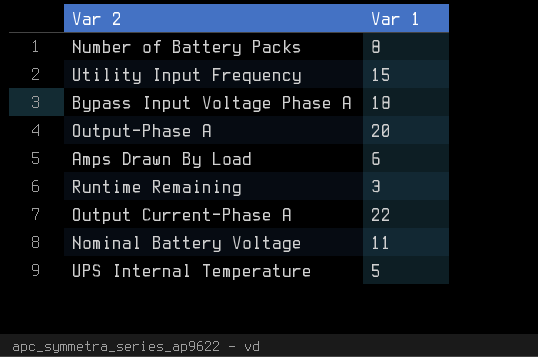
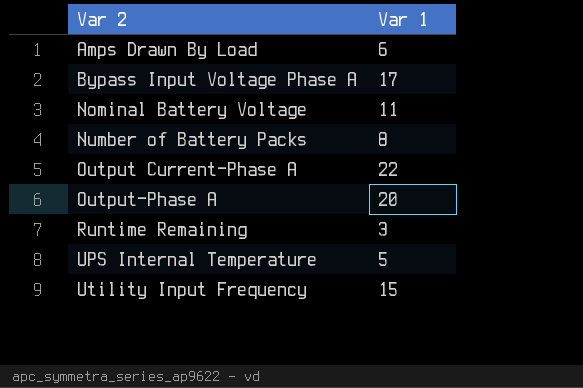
row order: none -> Var 2 ascending
Bypass Input Voltage Phase A | Var 1: 18 -> 17

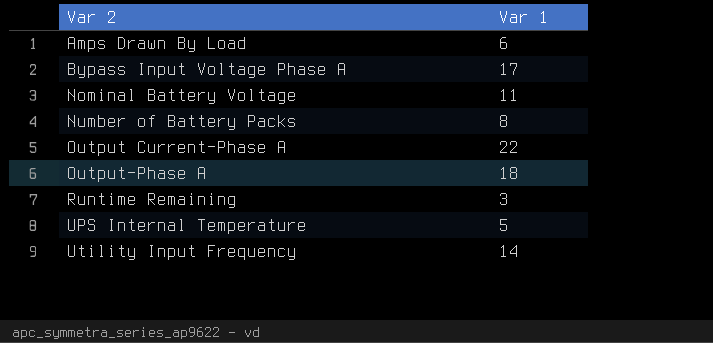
Output–Phase A | Var 1: 20 -> 18
Utility Input Frequency | Var 1: 15 -> 14

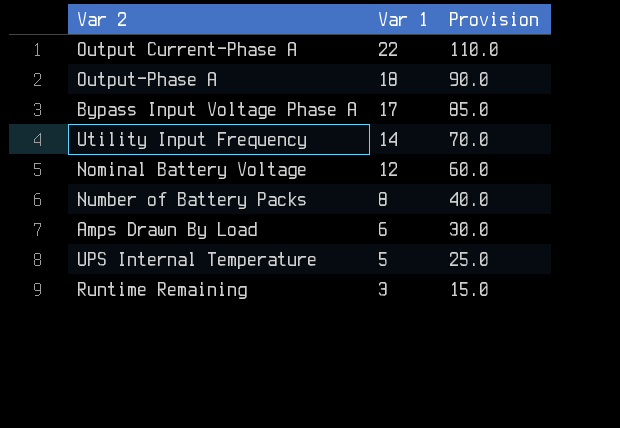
row order: Var 2 ascending -> Var 1 descending
column Provision | formula: none -> [Var 1] * 5
Nominal Battery Voltage | Var 1: 11 -> 12

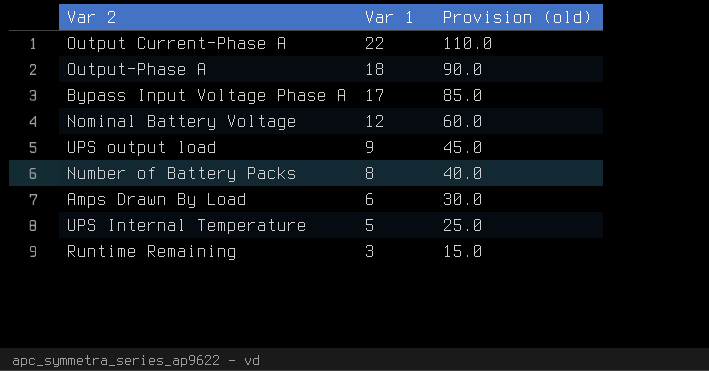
column name: Provision -> Provision (old)
row Utility Input Frequency: 14 | 70.0 -> none
row UPS output load: none -> 9 | 45.0

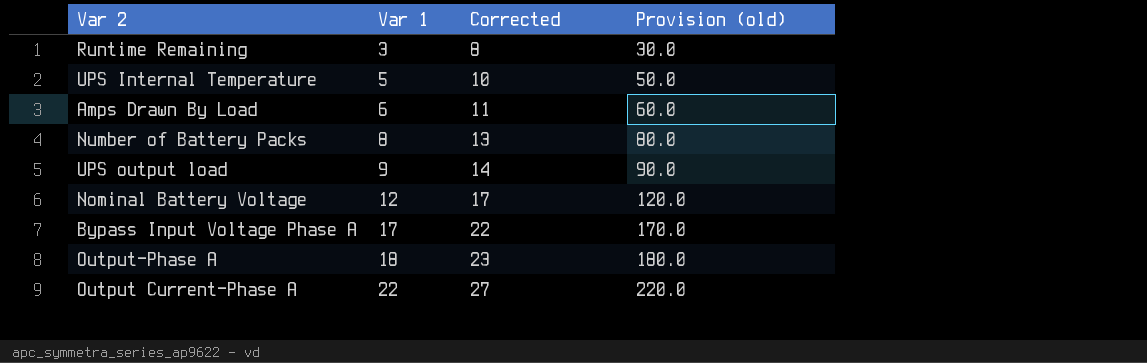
row order: Var 1 descending -> Var 1 ascending
column Corrected | formula: none -> [Var 1] + 5
column Provision (old) | formula: [Var 1] * 5 -> [Var 1] * 10

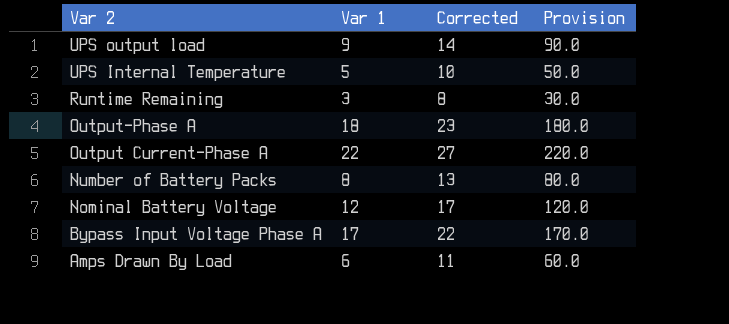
row order: Var 1 ascending -> Var 2 descending
column name: Provision (old) -> Provision

